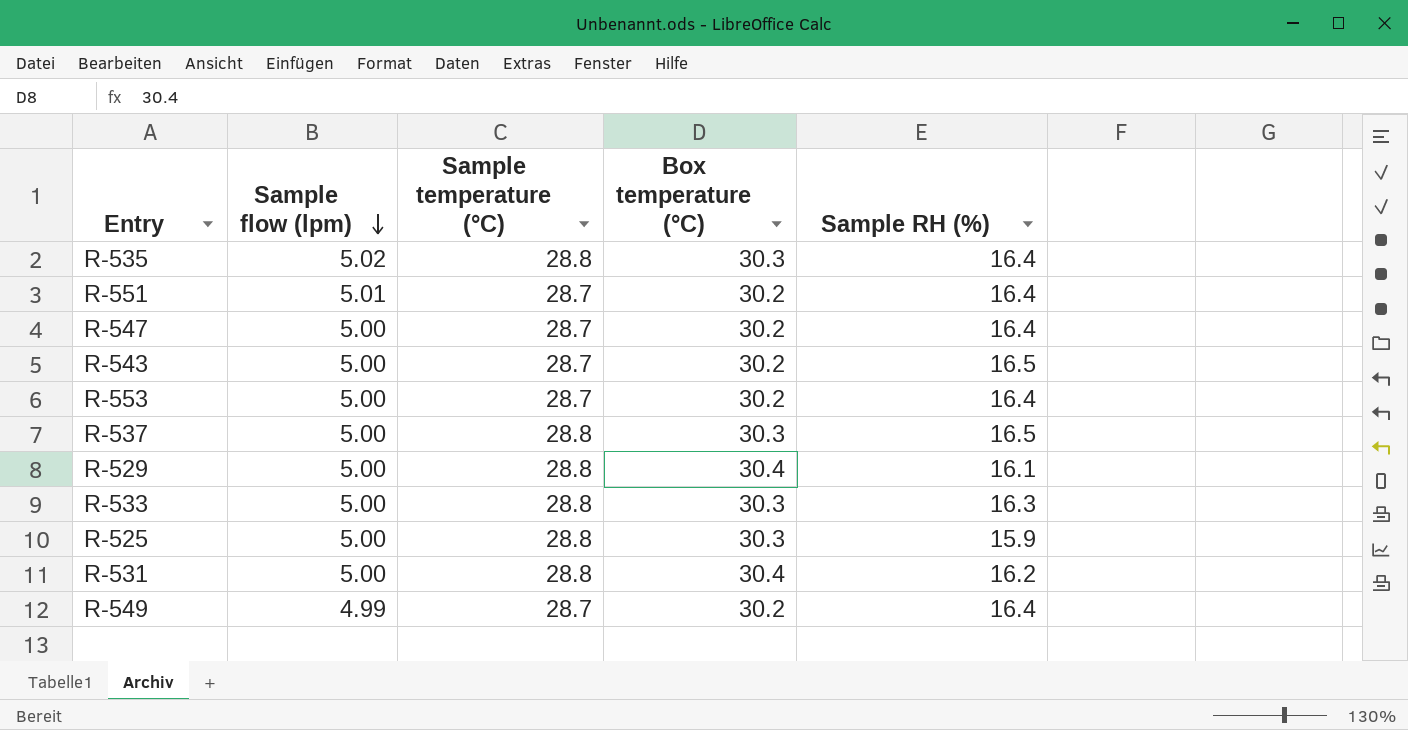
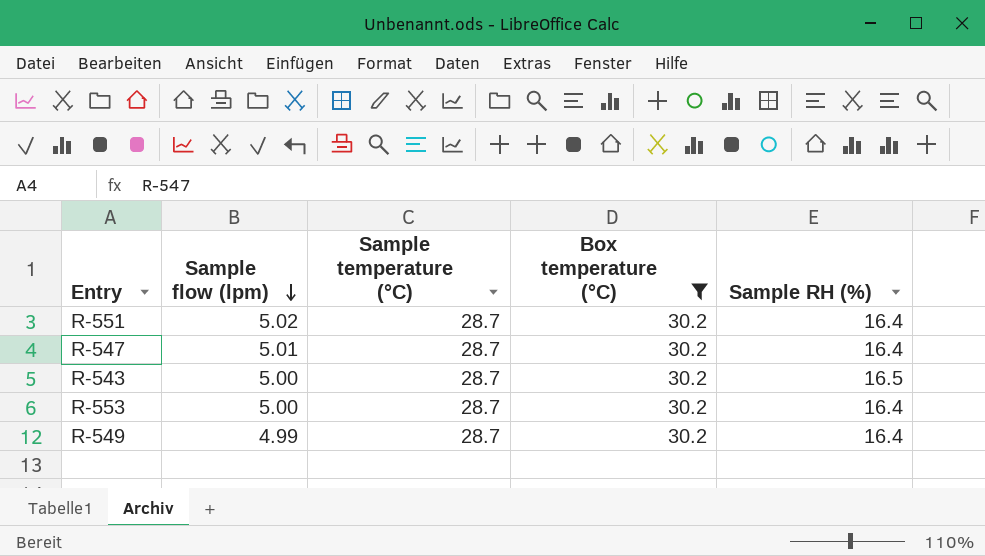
filter: none -> Box temperature (°C) = 30.2
R-551 | Sample flow (lpm): 5.01 -> 5.02
R-547 | Sample flow (lpm): 5.00 -> 5.01

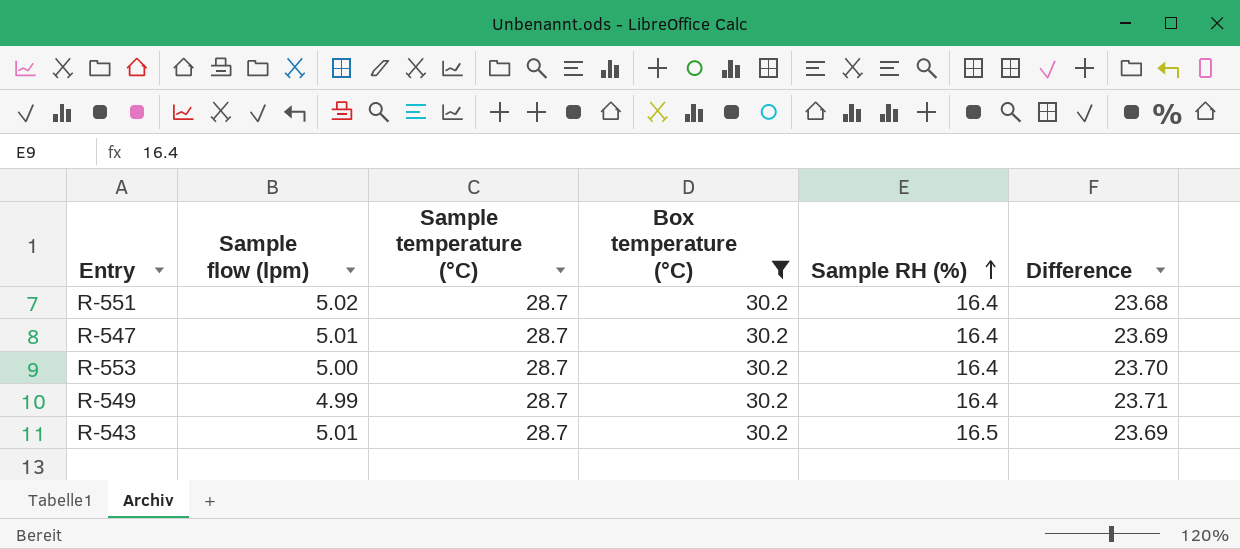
row order: Sample flow (lpm) descending -> Sample RH (%) ascending
column Difference | formula: none -> [Sample temperature (°C)] - [Sample flow (lpm)]
R-543 | Sample flow (lpm): 5.00 -> 5.01

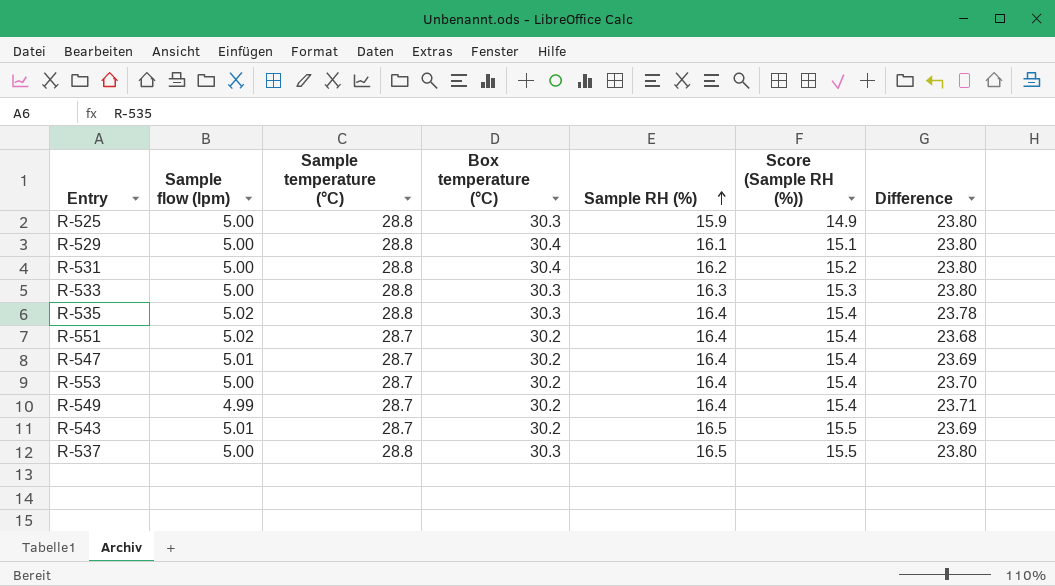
filter: Box temperature (°C) = 30.2 -> none
column Score (Sample RH (%)) | formula: none -> [Sample RH (%)] - 1

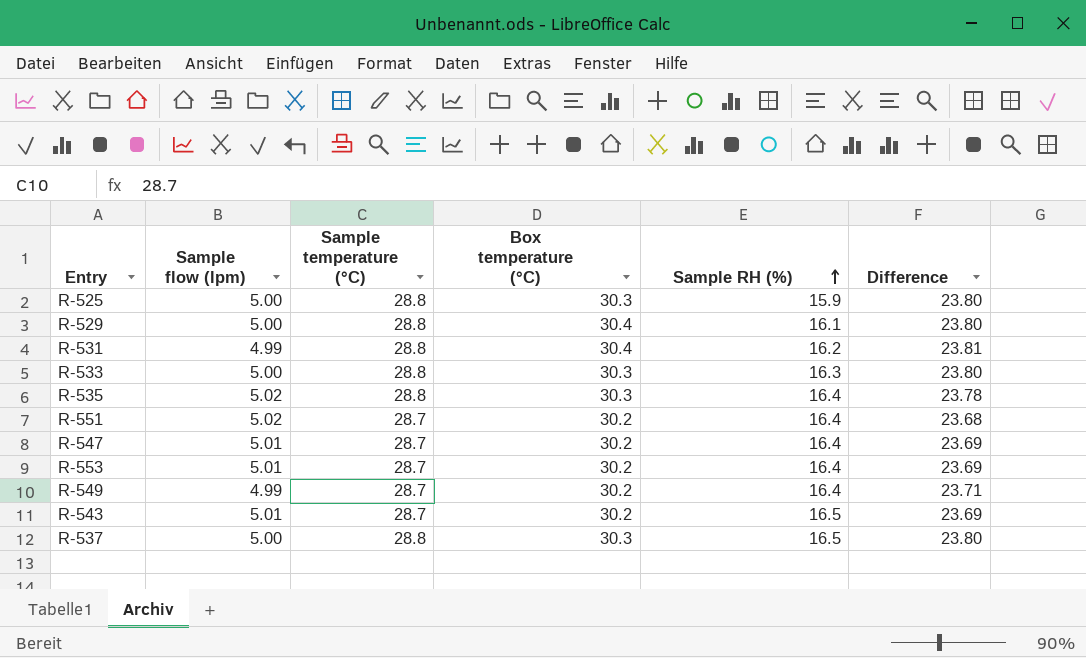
column Score (Sample RH (%)) | formula: [Sample RH (%)] - 1 -> none
R-531 | Sample flow (lpm): 5.00 -> 4.99
R-531 | Difference: 23.80 -> 23.81
R-553 | Sample flow (lpm): 5.00 -> 5.01
R-553 | Difference: 23.70 -> 23.69

